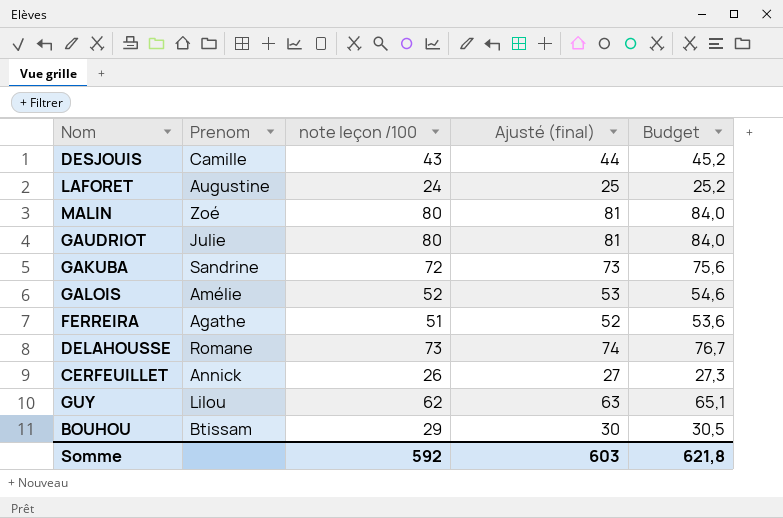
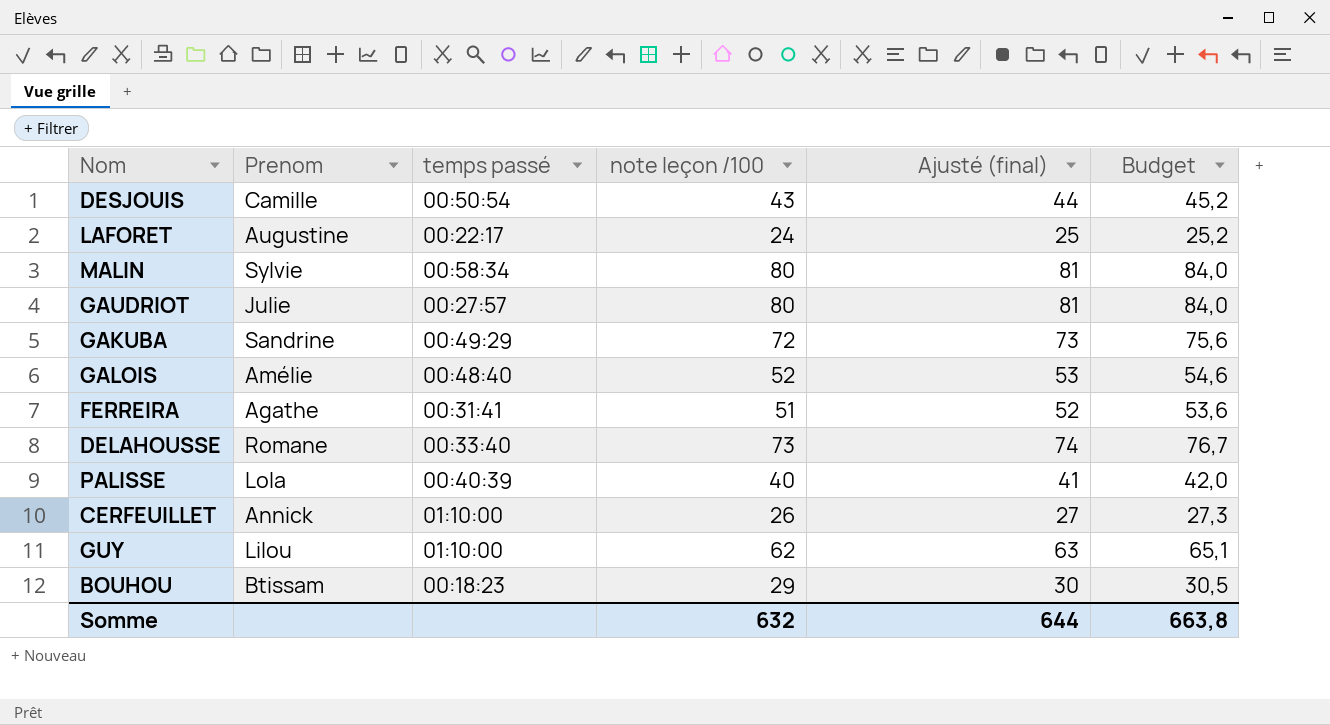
column temps passé | position: none -> 3
MALIN | Prenom: Zoé -> Sylvie
row PALISSE: none -> Lola | 00:40:39 | 40 | 41 | 42,0
Somme | note leçon /100: 592 -> 632
Somme | Ajusté (final): 603 -> 644
Somme | Budget: 621,8 -> 663,8

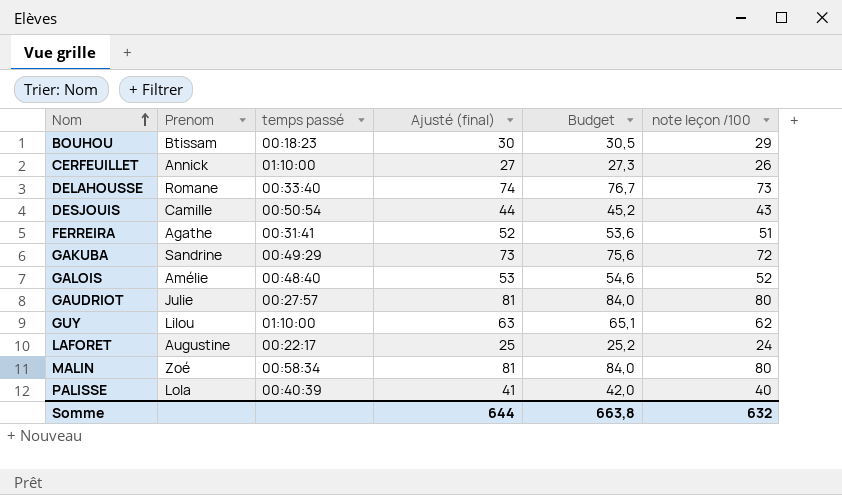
row order: none -> Nom ascending
column note leçon /100 | position: 4 -> 6
MALIN | Prenom: Sylvie -> Zoé

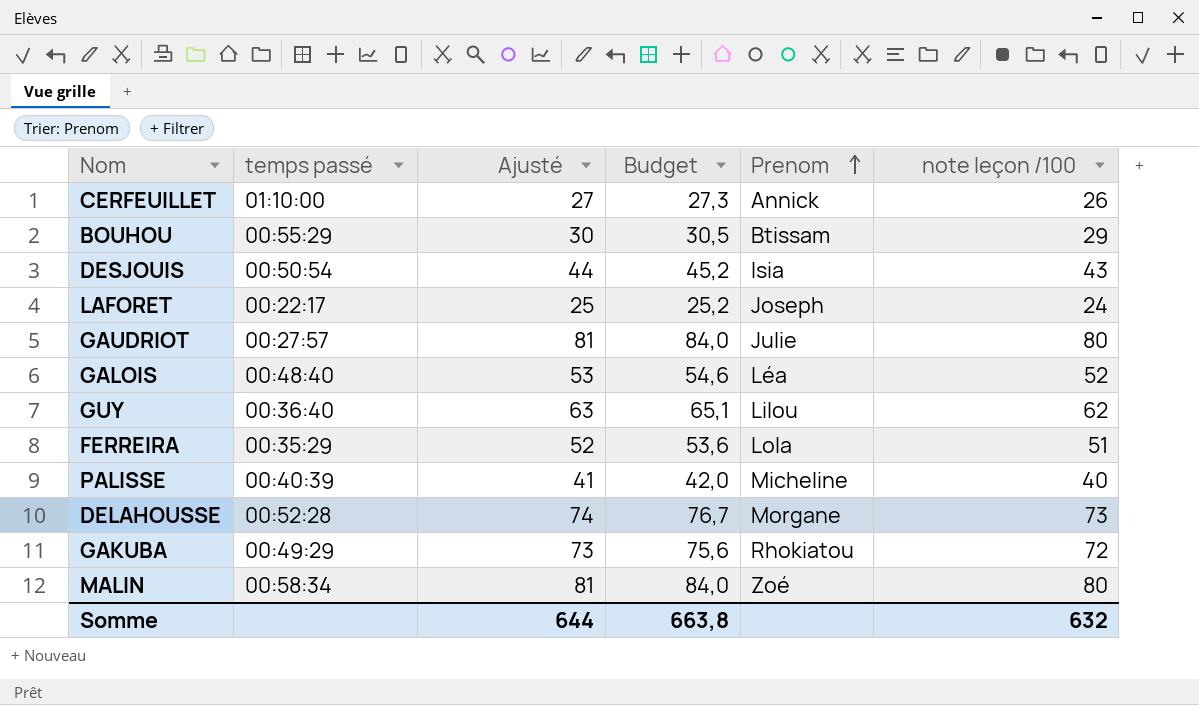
row order: Nom ascending -> Prenom ascending
column name: Ajusté (final) -> Ajusté
column Prenom | position: 2 -> 5
BOUHOU | temps passé: 00:18:23 -> 00:55:29
DESJOUIS | Prenom: Camille -> Isia
LAFORET | Prenom: Augustine -> Joseph
GALOIS | Prenom: Amélie -> Léa
GUY | temps passé: 01:10:00 -> 00:36:40
FERREIRA | temps passé: 00:31:41 -> 00:35:29
FERREIRA | Prenom: Agathe -> Lola
PALISSE | Prenom: Lola -> Micheline
DELAHOUSSE | temps passé: 00:33:40 -> 00:52:28
DELAHOUSSE | Prenom: Romane -> Morgane
GAKUBA | Prenom: Sandrine -> Rhokiatou

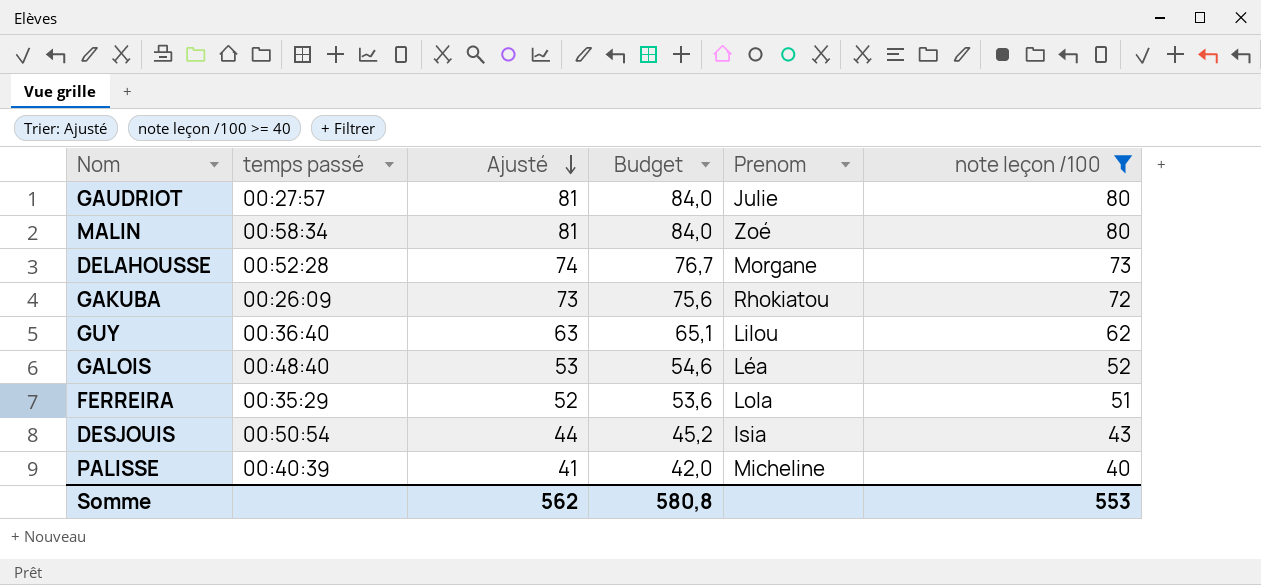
filter: none -> note leçon /100 >= 40
row order: Prenom ascending -> Ajusté descending
GAKUBA | temps passé: 00:49:29 -> 00:26:09
Somme | Ajusté: 644 -> 562
Somme | Budget: 663,8 -> 580,8
Somme | note leçon /100: 632 -> 553

